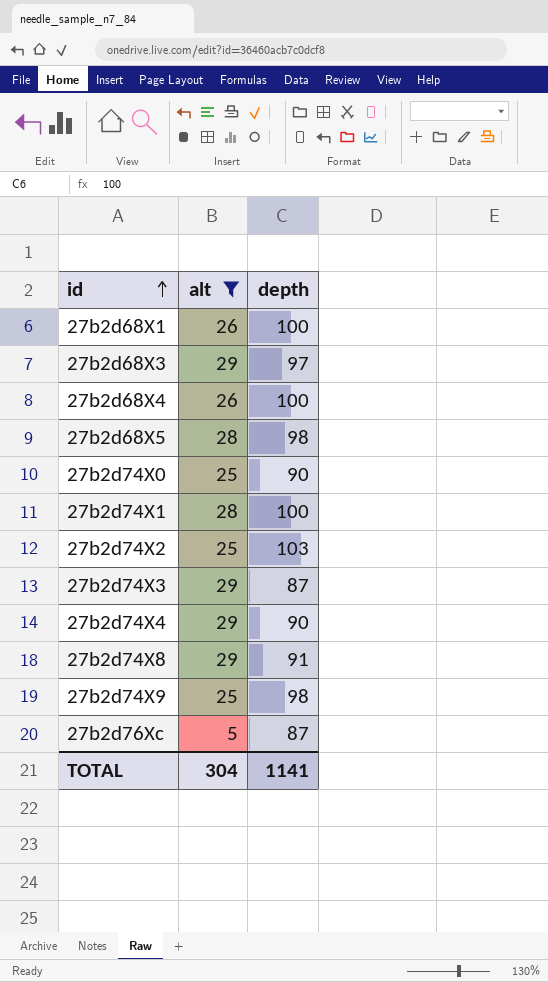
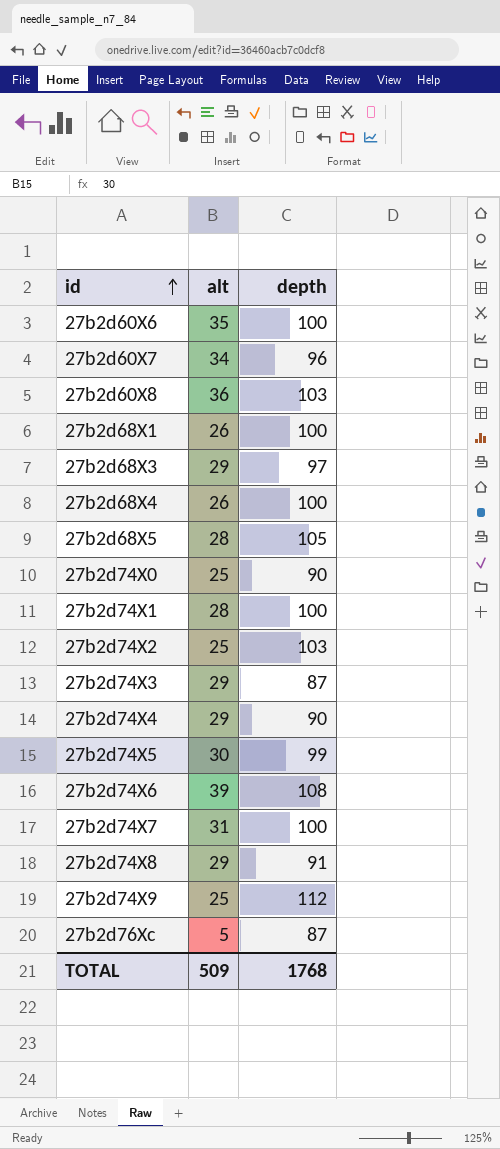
filter: alt <= 29 -> none
27b2d68X5 | depth: 98 -> 105
27b2d74X9 | depth: 98 -> 112
TOTAL | alt: 304 -> 509
TOTAL | depth: 1141 -> 1768

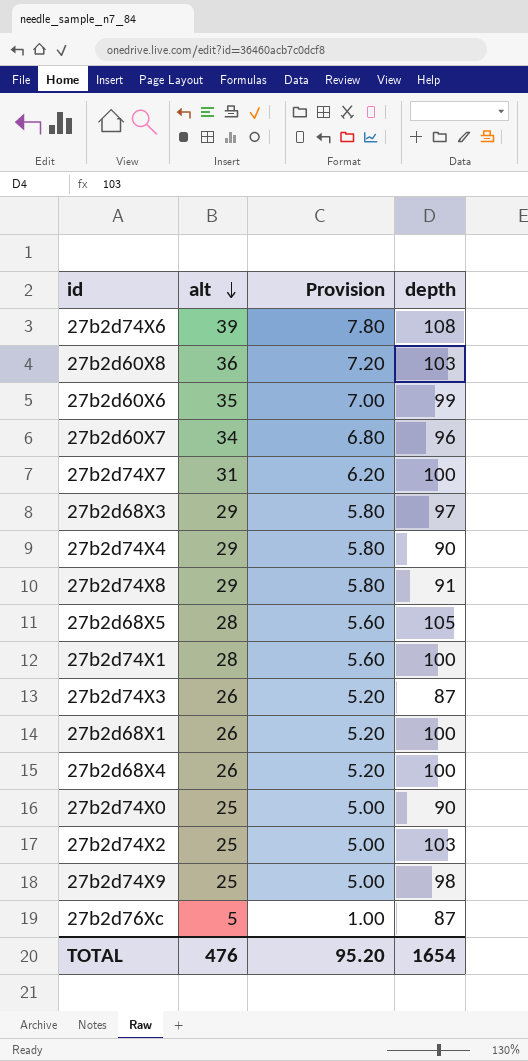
row order: id ascending -> alt descending
column Provision | formula: none -> [alt] * 0.2
row 27b2d74X5: 30 | 99 -> none
27b2d60X6 | depth: 100 -> 99
27b2d74X3 | alt: 29 -> 26
27b2d74X9 | depth: 112 -> 98
TOTAL | alt: 509 -> 476
TOTAL | depth: 1768 -> 1654

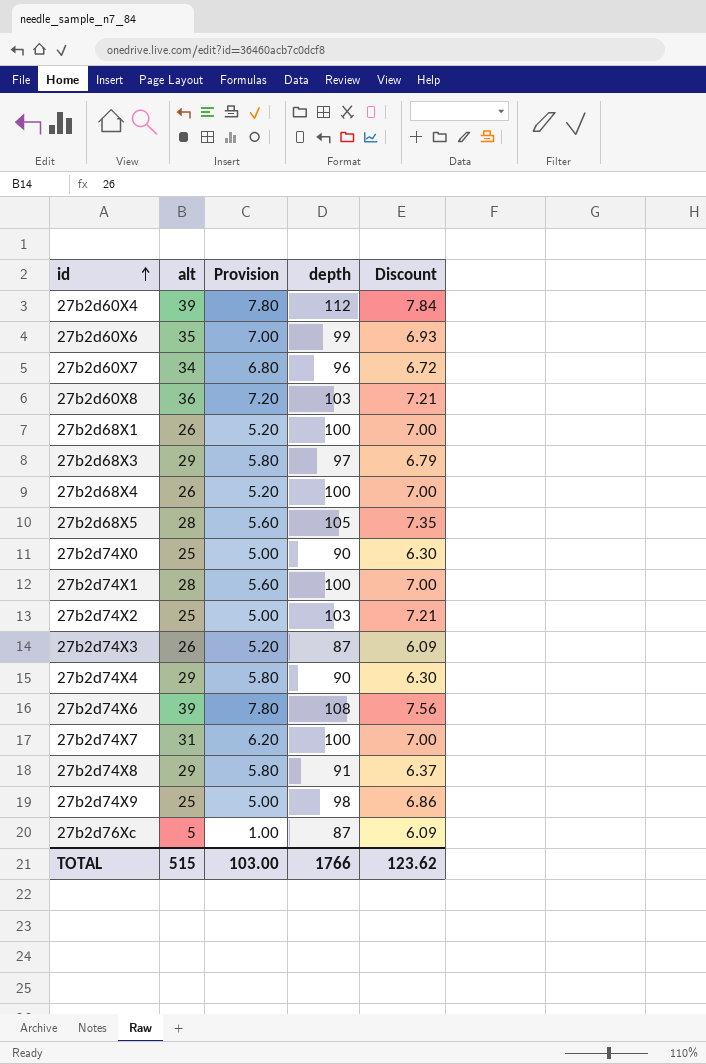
row order: alt descending -> id ascending
column Discount | formula: none -> [depth] * 0.07
row 27b2d60X4: none -> 39 | 7.80 | 112 | 7.84
TOTAL | alt: 476 -> 515
TOTAL | Provision: 95.20 -> 103.00
TOTAL | depth: 1654 -> 1766

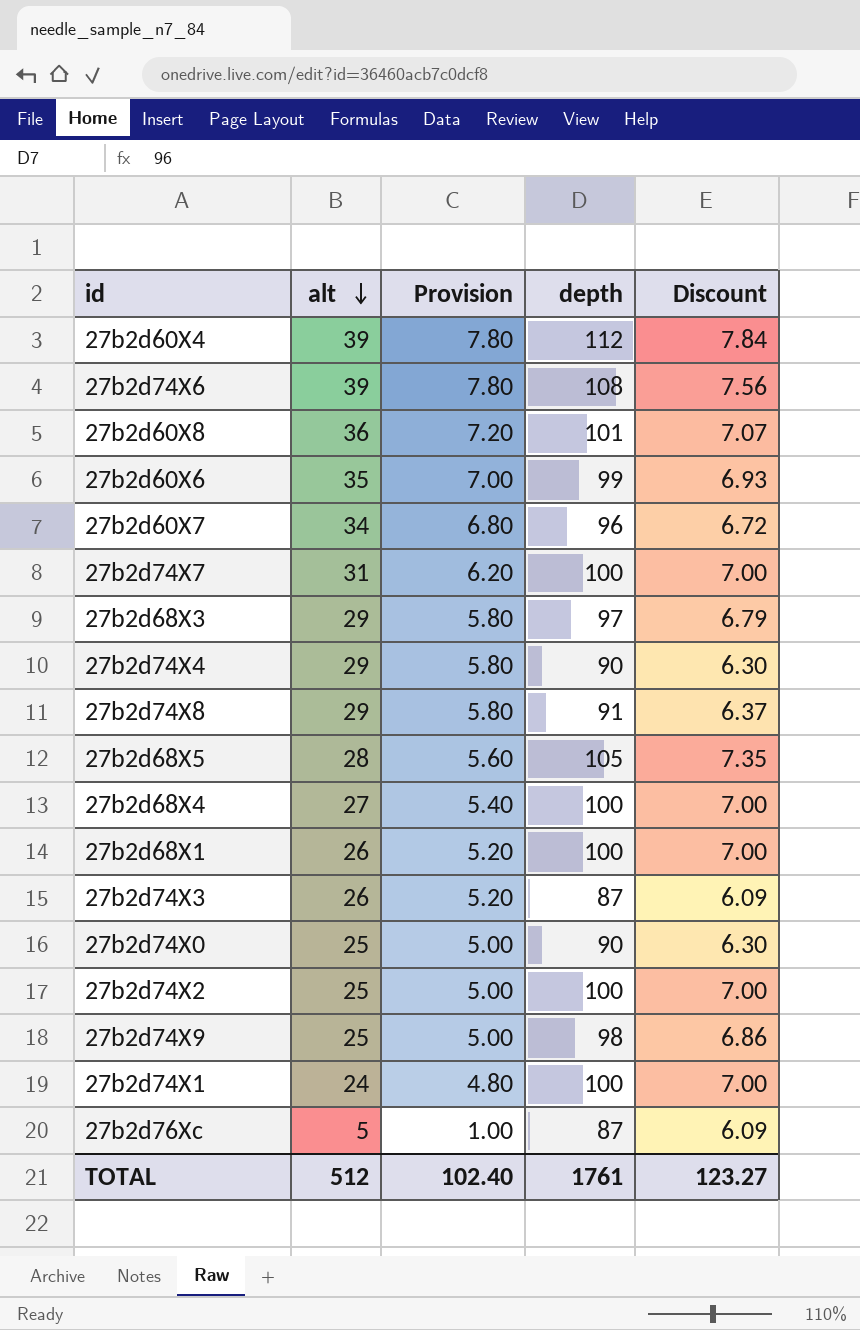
row order: id ascending -> alt descending
27b2d60X8 | depth: 103 -> 101
27b2d60X8 | Discount: 7.21 -> 7.07
27b2d68X4 | alt: 26 -> 27
27b2d68X4 | Provision: 5.20 -> 5.40
27b2d74X2 | depth: 103 -> 100
27b2d74X2 | Discount: 7.21 -> 7.00
27b2d74X1 | alt: 28 -> 24
27b2d74X1 | Provision: 5.60 -> 4.80
TOTAL | alt: 515 -> 512
TOTAL | Provision: 103.00 -> 102.40
TOTAL | depth: 1766 -> 1761
TOTAL | Discount: 123.62 -> 123.27

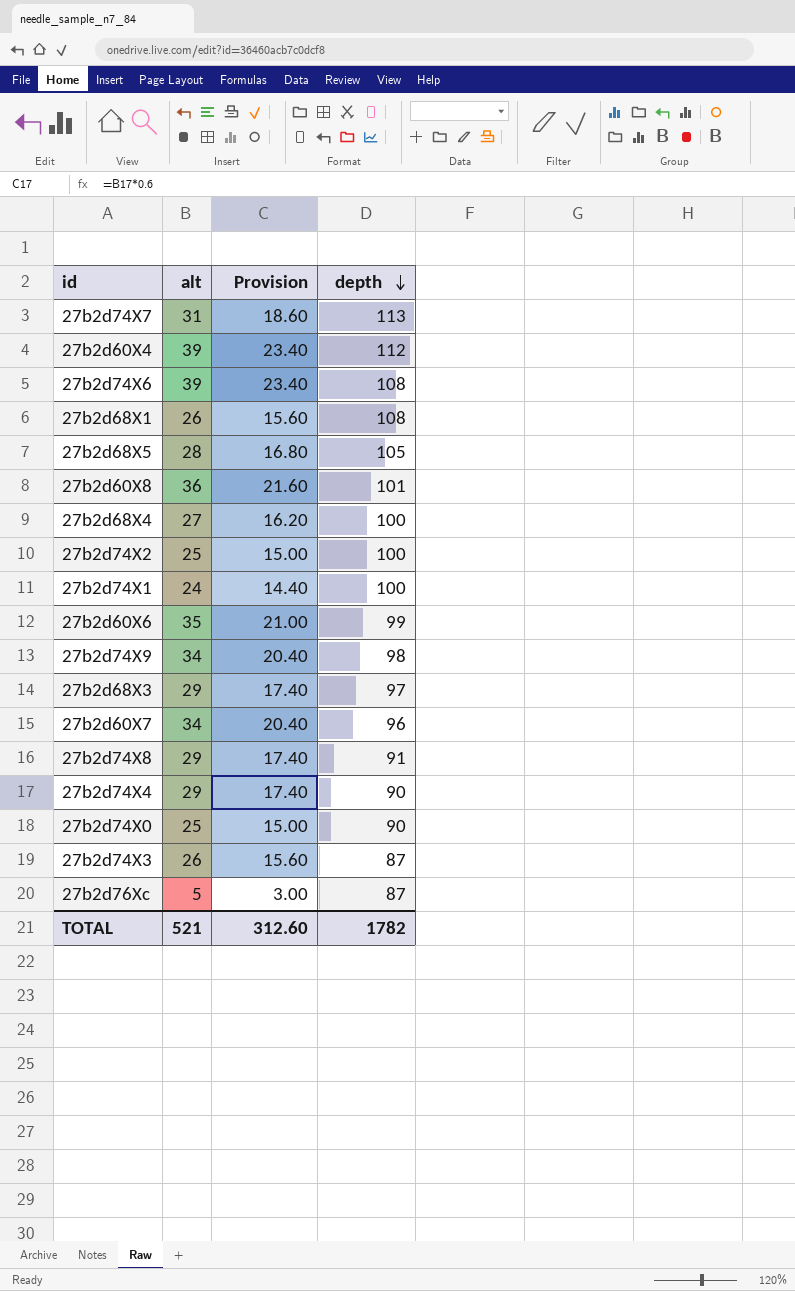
row order: alt descending -> depth descending
column Discount | formula: [depth] * 0.07 -> none
column Provision | formula: [alt] * 0.2 -> [alt] * 0.6
27b2d74X7 | depth: 100 -> 113
27b2d68X1 | depth: 100 -> 108
27b2d74X9 | alt: 25 -> 34
TOTAL | alt: 512 -> 521
TOTAL | Provision: 102.40 -> 312.60
TOTAL | depth: 1761 -> 1782

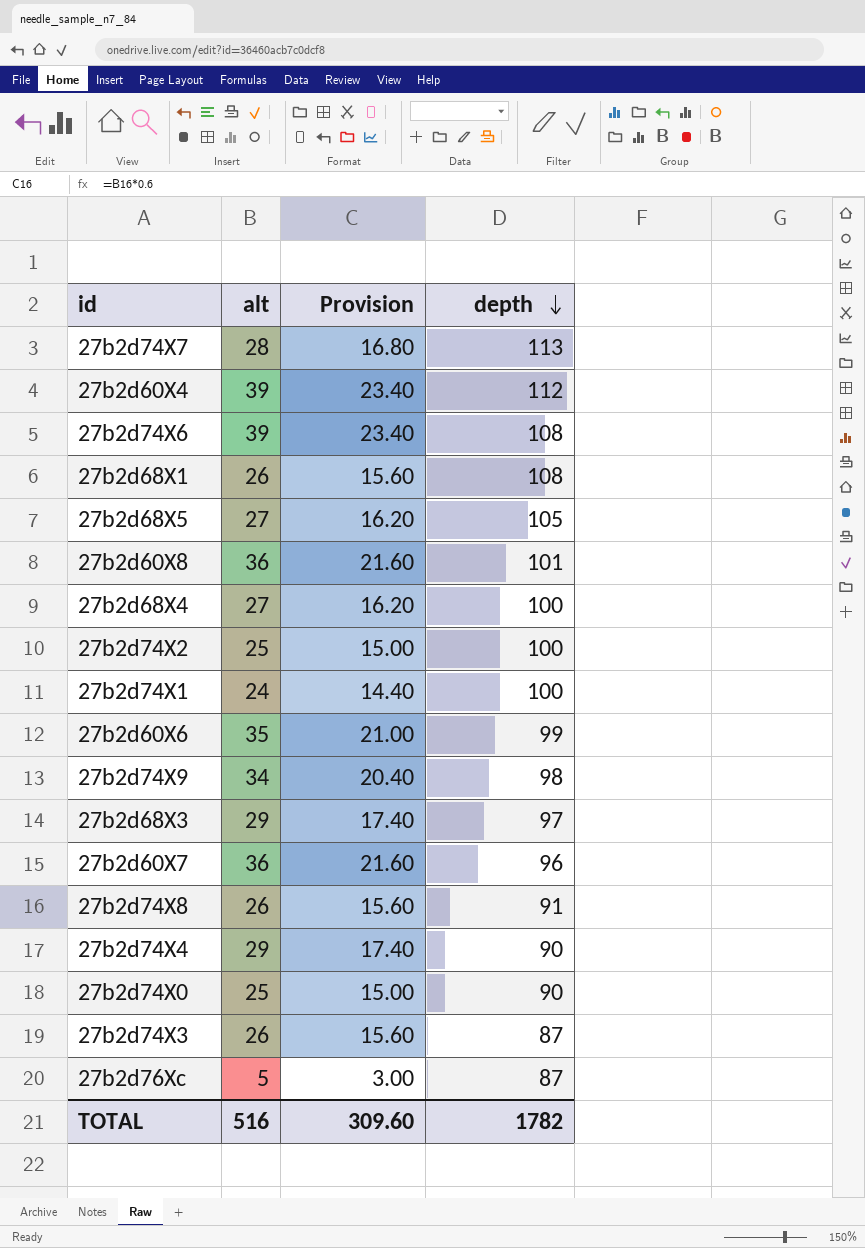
27b2d74X7 | alt: 31 -> 28
27b2d74X7 | Provision: 18.60 -> 16.80
27b2d68X5 | alt: 28 -> 27
27b2d68X5 | Provision: 16.80 -> 16.20
27b2d60X7 | alt: 34 -> 36
27b2d60X7 | Provision: 20.40 -> 21.60
27b2d74X8 | alt: 29 -> 26
27b2d74X8 | Provision: 17.40 -> 15.60
TOTAL | alt: 521 -> 516
TOTAL | Provision: 312.60 -> 309.60

